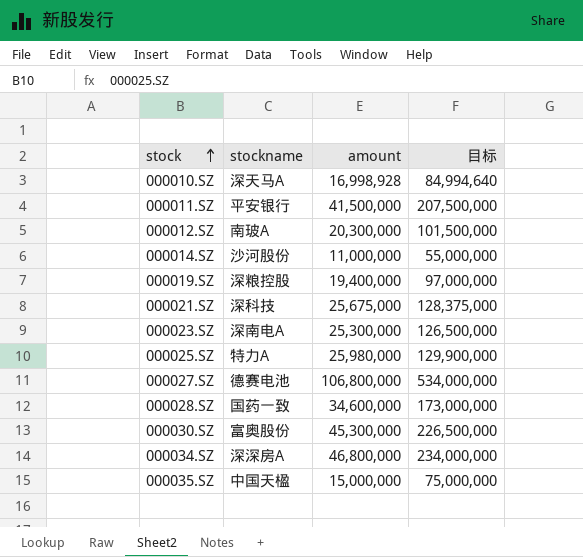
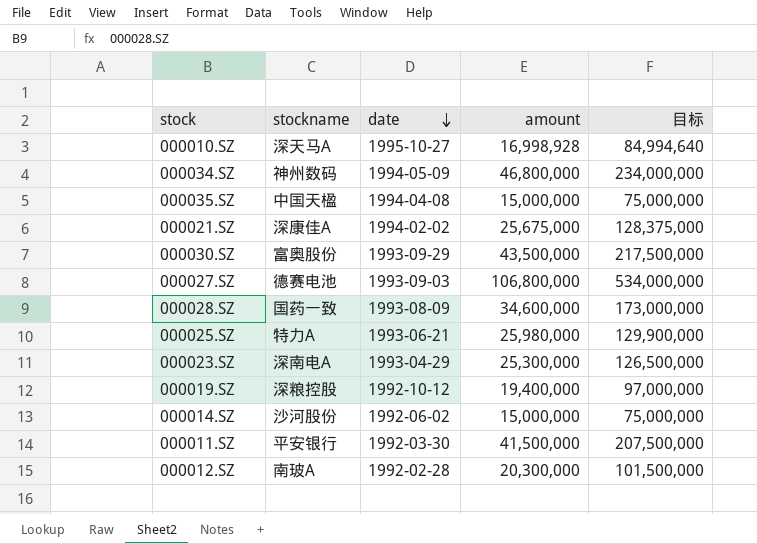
row order: stock ascending -> date descending
column date | position: none -> 3
000034.SZ | stockname: 深深房A -> 神州数码
000021.SZ | stockname: 深科技 -> 深康佳A
000030.SZ | amount: 45,300,000 -> 43,500,000
000030.SZ | 目标: 226,500,000 -> 217,500,000
000014.SZ | amount: 11,000,000 -> 15,000,000
000014.SZ | 目标: 55,000,000 -> 75,000,000

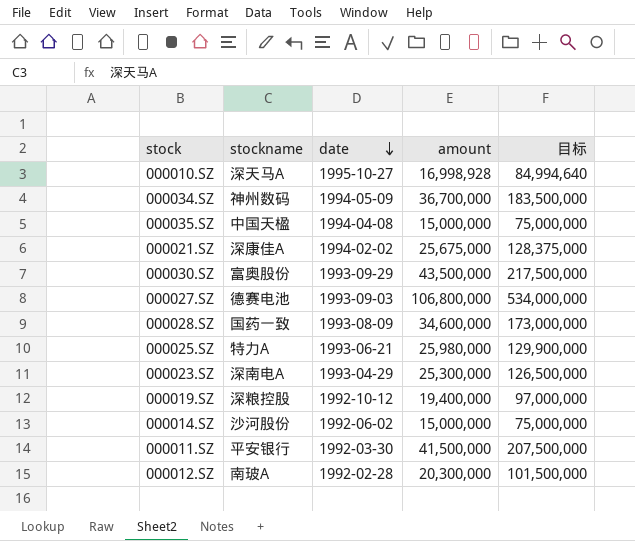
000034.SZ | amount: 46,800,000 -> 36,700,000
000034.SZ | 目标: 234,000,000 -> 183,500,000

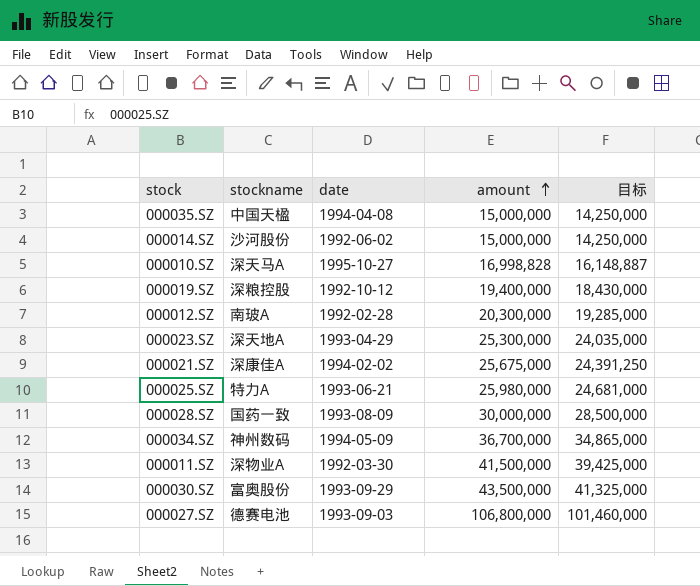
row order: date descending -> amount ascending
column 目标 | formula: [amount] * 5 -> [amount] * 0.95
000010.SZ | amount: 16,998,928 -> 16,998,828
000023.SZ | stockname: 深南电A -> 深天地A
000028.SZ | amount: 34,600,000 -> 30,000,000
000011.SZ | stockname: 平安银行 -> 深物业A

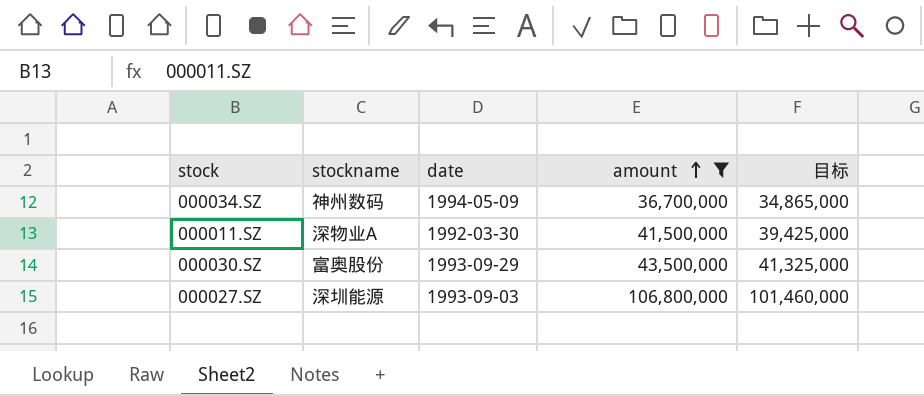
filter: none -> amount >= 36,700,000
000027.SZ | stockname: 德赛电池 -> 深圳能源

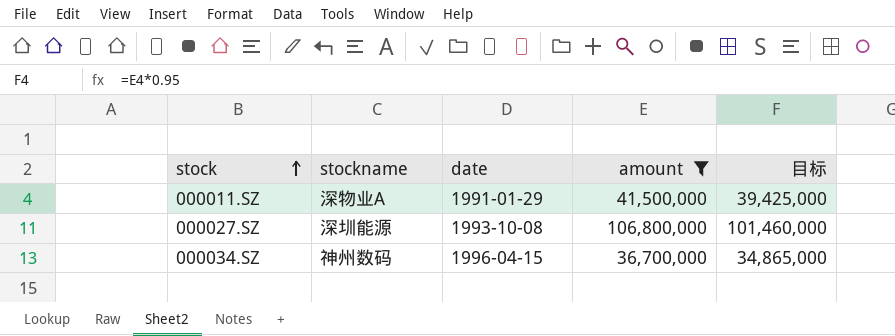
row order: amount ascending -> stock ascending
row 000030.SZ: 富奥股份 | 1993-09-29 | 43,500,000 | 41,325,000 -> none
000011.SZ | date: 1992-03-30 -> 1991-01-29
000027.SZ | date: 1993-09-03 -> 1993-10-08
000034.SZ | date: 1994-05-09 -> 1996-04-15

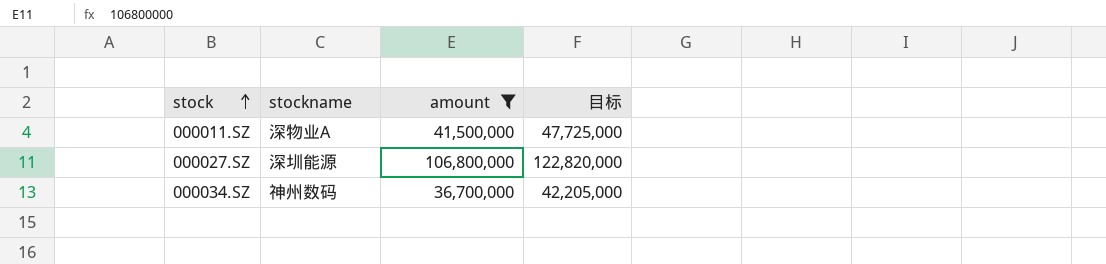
column date | position: 3 -> none
column 目标 | formula: [amount] * 0.95 -> [amount] * 1.15

